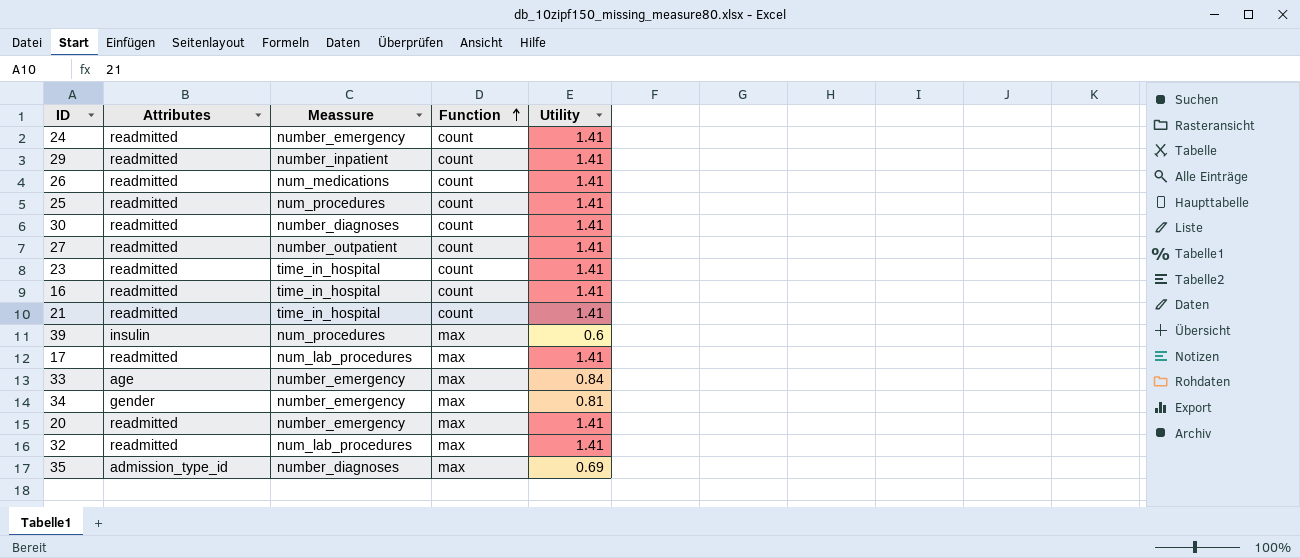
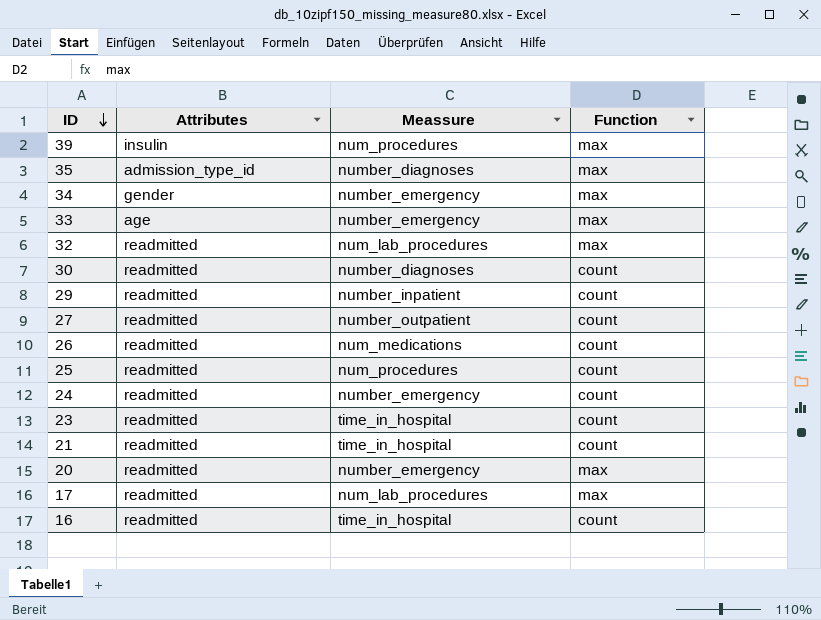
row order: Function ascending -> ID descending
column Utility | position: 5 -> none

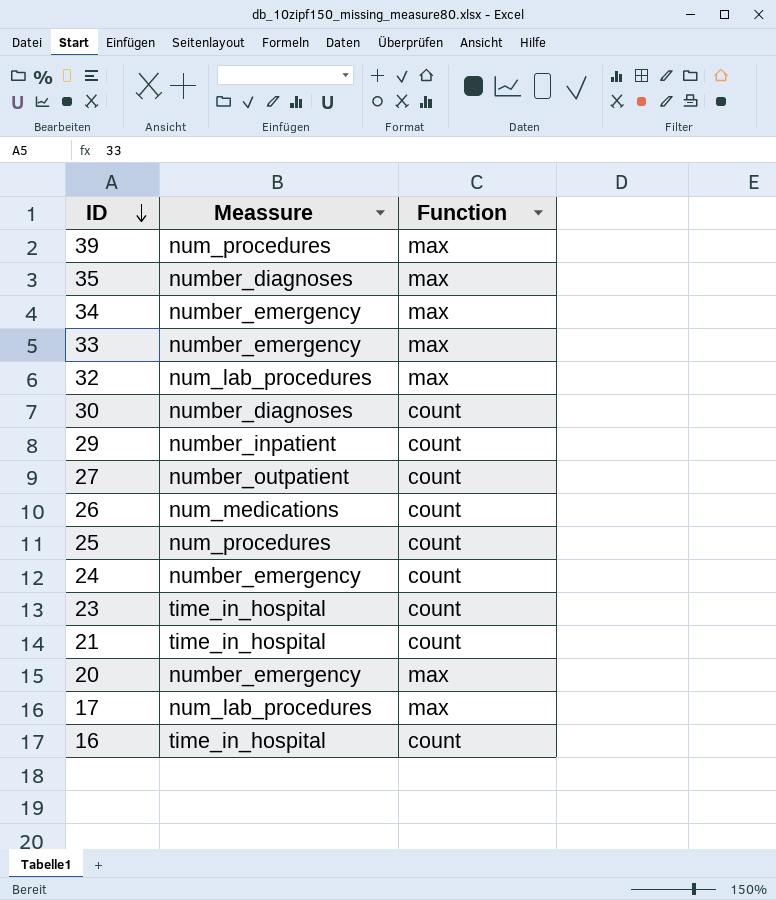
column Attributes | position: 2 -> none

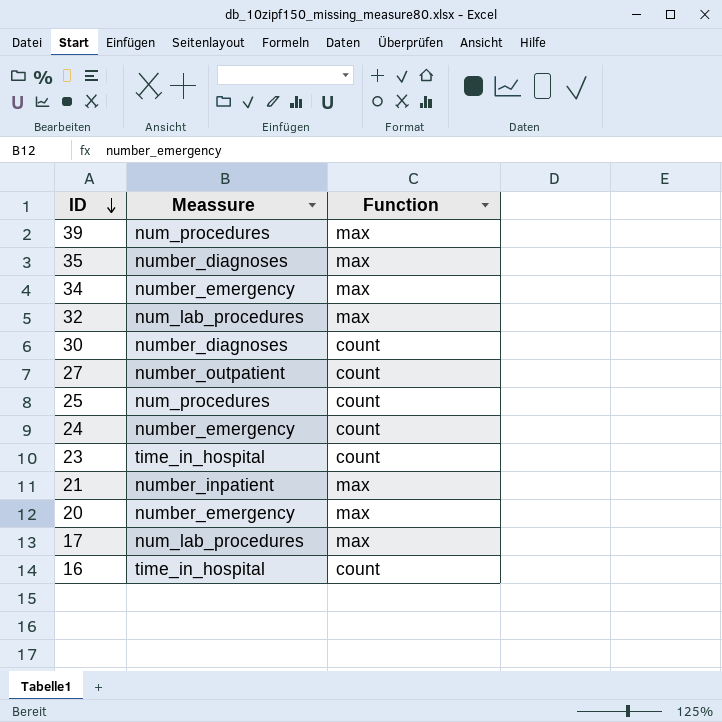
row 33: number_emergency | max -> none
row 29: number_inpatient | count -> none
row 26: num_medications | count -> none
21 | Meassure: time_in_hospital -> number_inpatient
21 | Function: count -> max

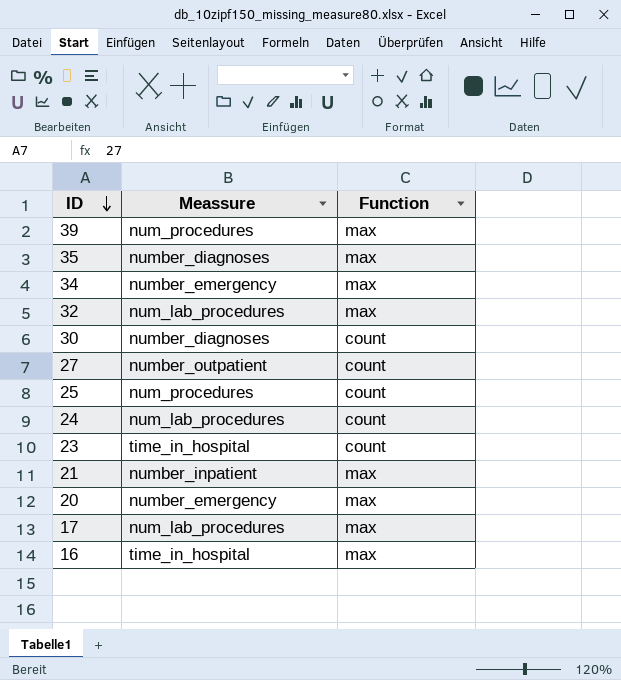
24 | Meassure: number_emergency -> num_lab_procedures
16 | Function: count -> max

